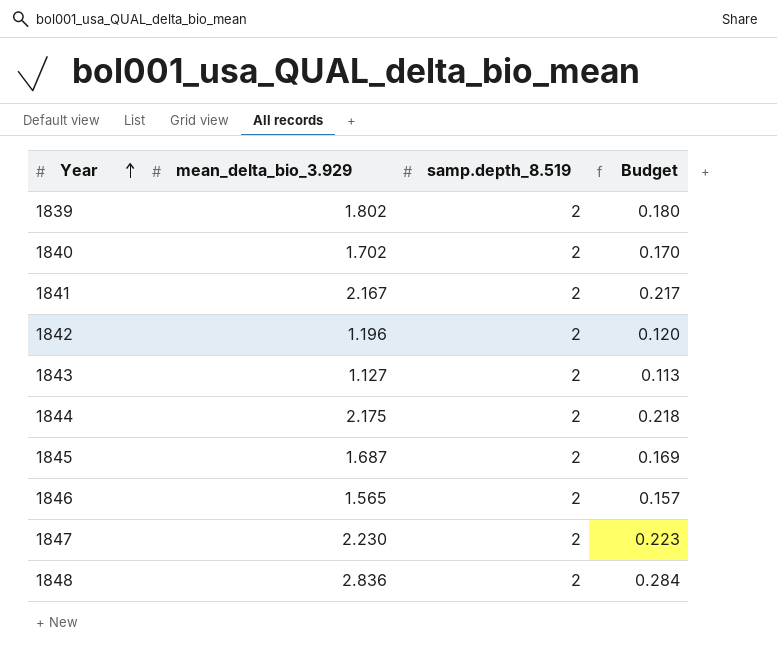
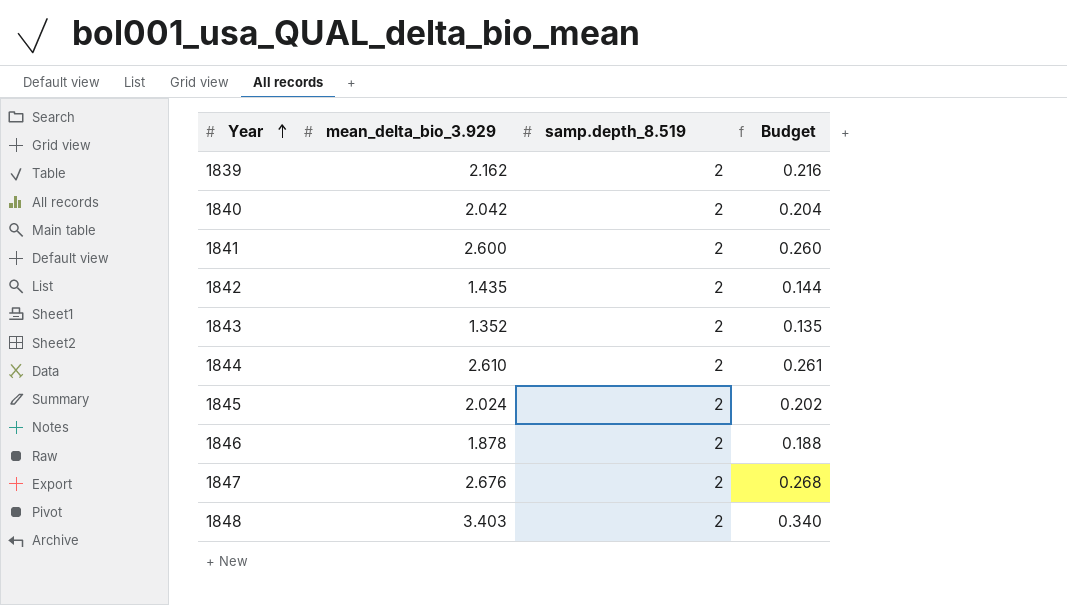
1839 | mean_delta_bio_3.929: 1.802 -> 2.162
1839 | Budget: 0.180 -> 0.216
1840 | mean_delta_bio_3.929: 1.702 -> 2.042
1840 | Budget: 0.170 -> 0.204
1841 | mean_delta_bio_3.929: 2.167 -> 2.600
1841 | Budget: 0.217 -> 0.260
1842 | mean_delta_bio_3.929: 1.196 -> 1.435
1842 | Budget: 0.120 -> 0.144
1843 | mean_delta_bio_3.929: 1.127 -> 1.352
1843 | Budget: 0.113 -> 0.135
1844 | mean_delta_bio_3.929: 2.175 -> 2.610
1844 | Budget: 0.218 -> 0.261
1845 | mean_delta_bio_3.929: 1.687 -> 2.024
1845 | Budget: 0.169 -> 0.202
1846 | mean_delta_bio_3.929: 1.565 -> 1.878
1846 | Budget: 0.157 -> 0.188
1847 | mean_delta_bio_3.929: 2.230 -> 2.676
1847 | Budget: 0.223 -> 0.268
1848 | mean_delta_bio_3.929: 2.836 -> 3.403
1848 | Budget: 0.284 -> 0.340

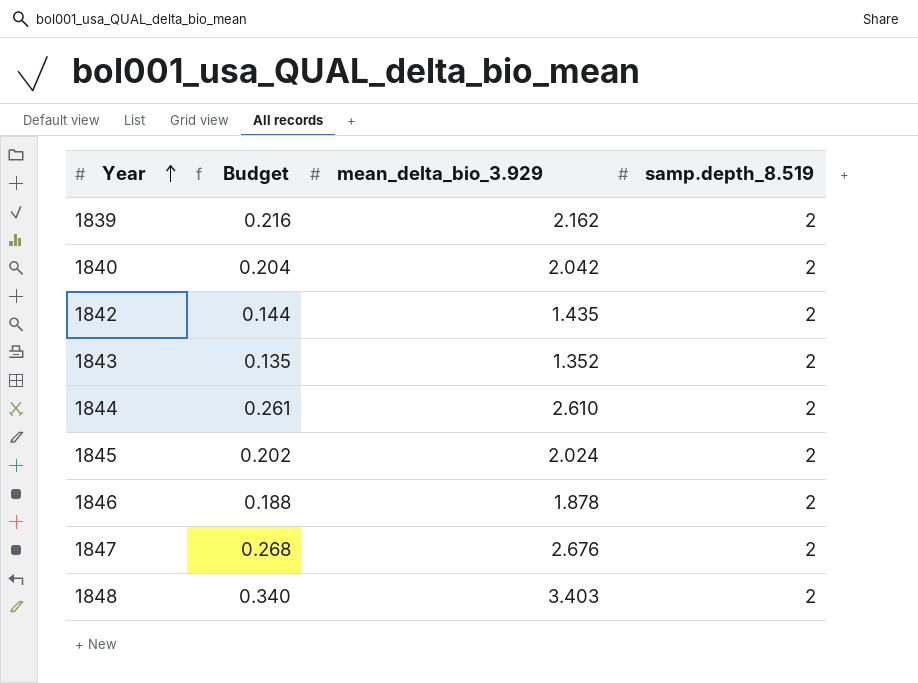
column Budget | position: 4 -> 2
row 1841: 2.600 | 2 | 0.260 -> none

